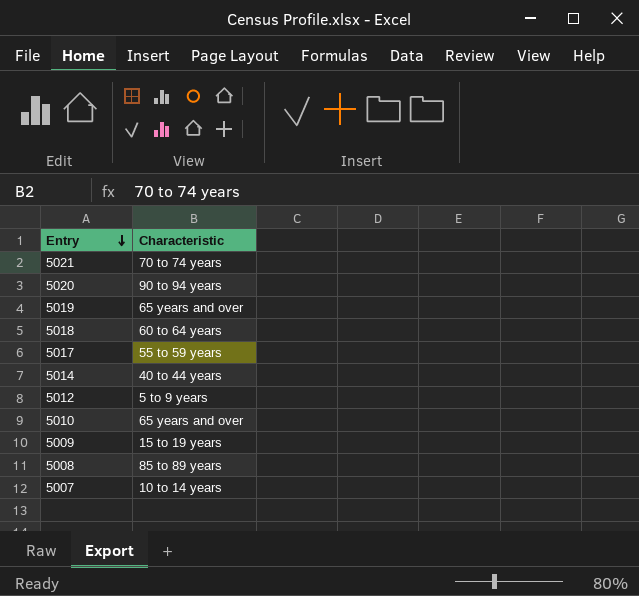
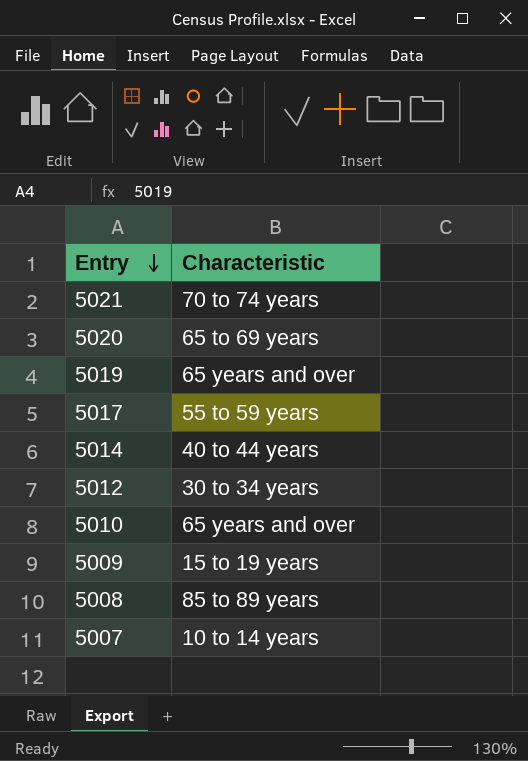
row 5018: 60 to 64 years -> none
5020 | Characteristic: 90 to 94 years -> 65 to 69 years
5012 | Characteristic: 5 to 9 years -> 30 to 34 years

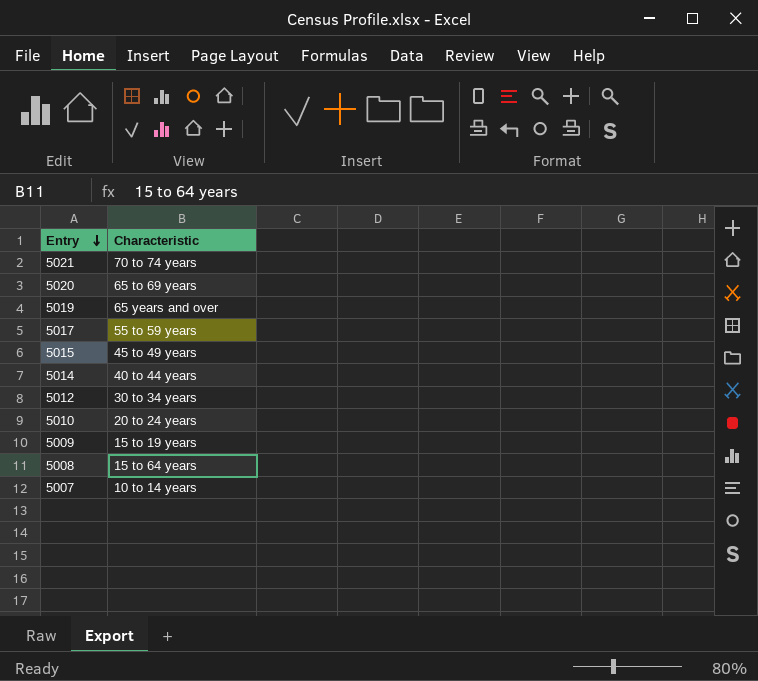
row 5015: none -> 45 to 49 years
5010 | Characteristic: 65 years and over -> 20 to 24 years
5008 | Characteristic: 85 to 89 years -> 15 to 64 years

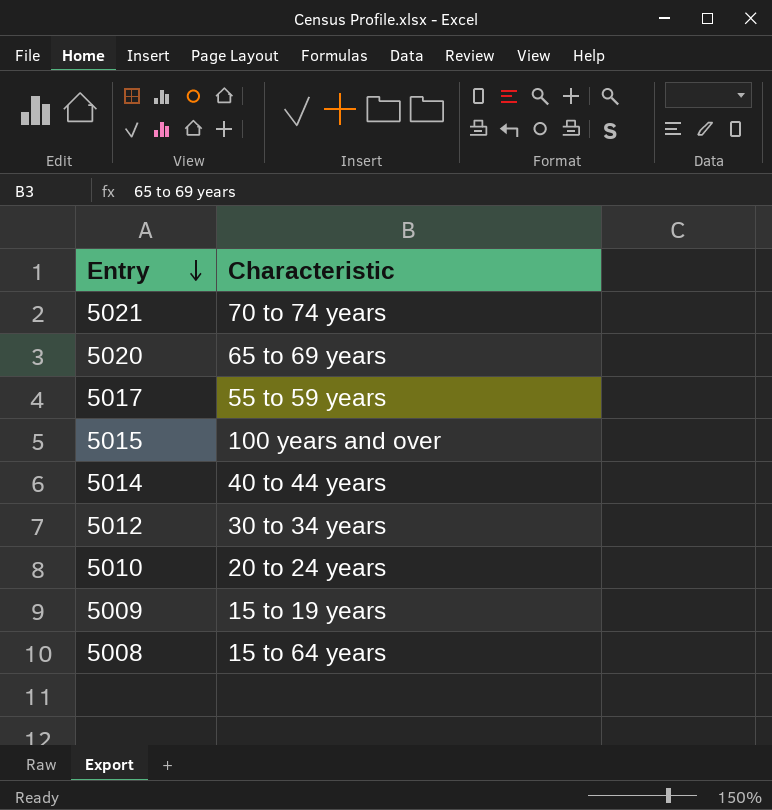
row 5019: 65 years and over -> none
row 5007: 10 to 14 years -> none
5015 | Characteristic: 45 to 49 years -> 100 years and over

